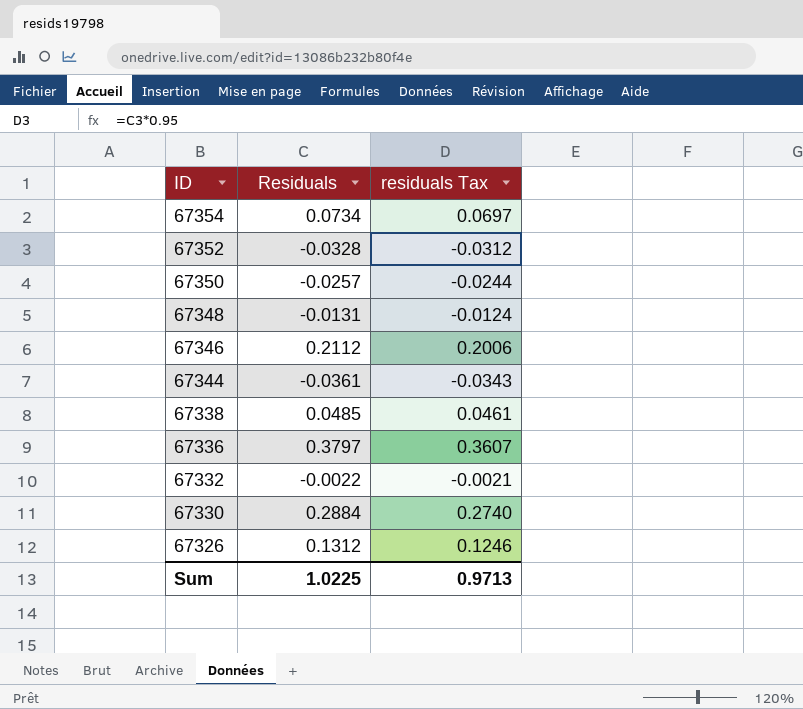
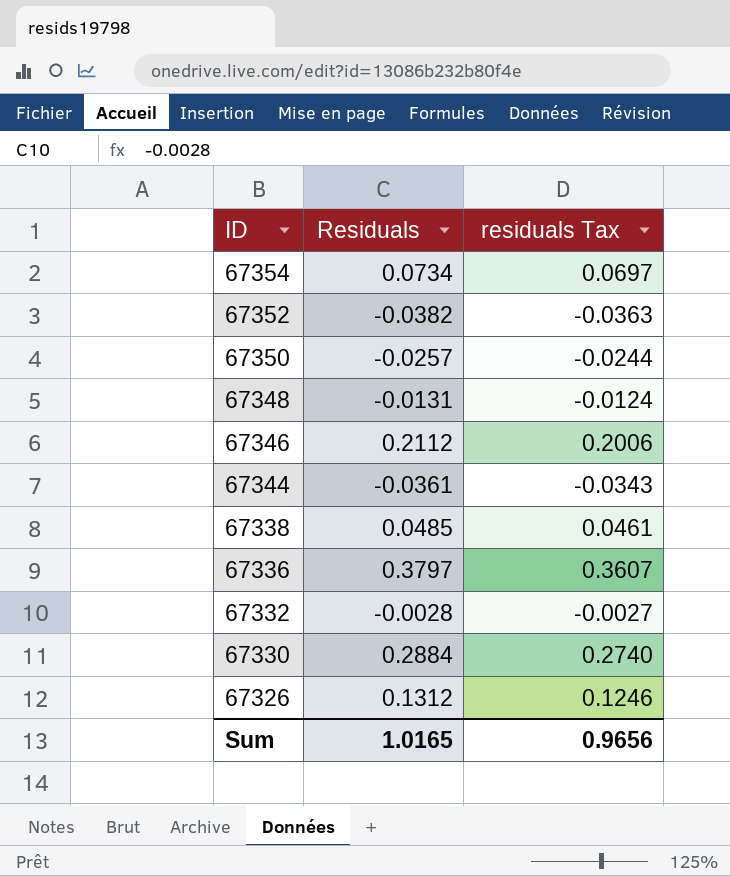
67352 | Residuals: -0.0328 -> -0.0382
67352 | residuals Tax: -0.0312 -> -0.0363
67332 | Residuals: -0.0022 -> -0.0028
67332 | residuals Tax: -0.0021 -> -0.0027
Sum | Residuals: 1.0225 -> 1.0165
Sum | residuals Tax: 0.9713 -> 0.9656

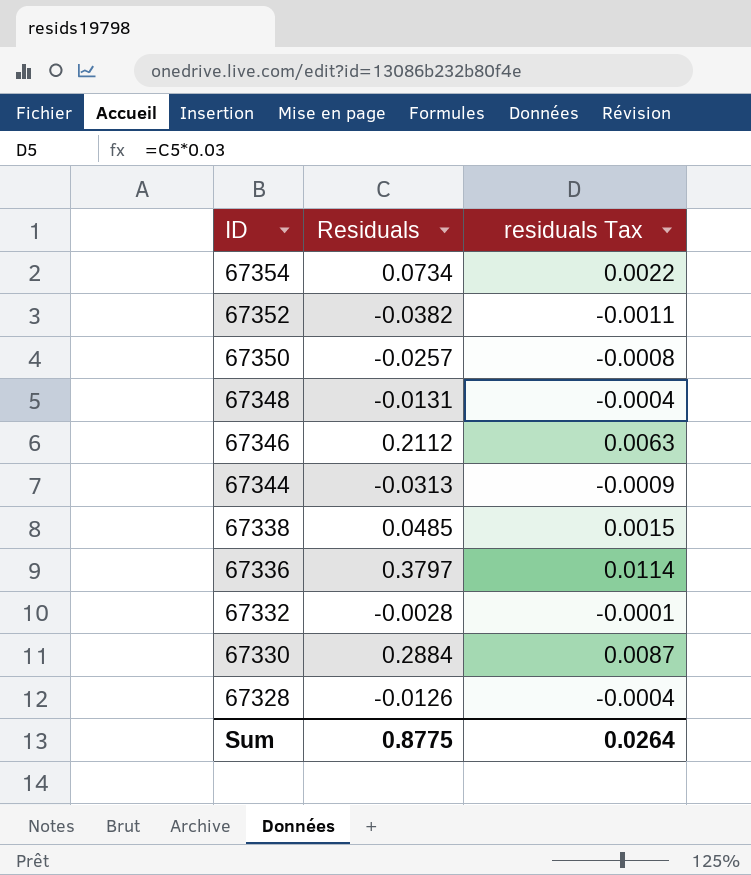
column residuals Tax | formula: [Residuals] * 0.95 -> [Residuals] * 0.03
row 67326: 0.1312 | 0.1246 -> none
67344 | Residuals: -0.0361 -> -0.0313
row 67328: none -> -0.0126 | -0.0004
Sum | Residuals: 1.0165 -> 0.8775
Sum | residuals Tax: 0.9656 -> 0.0264

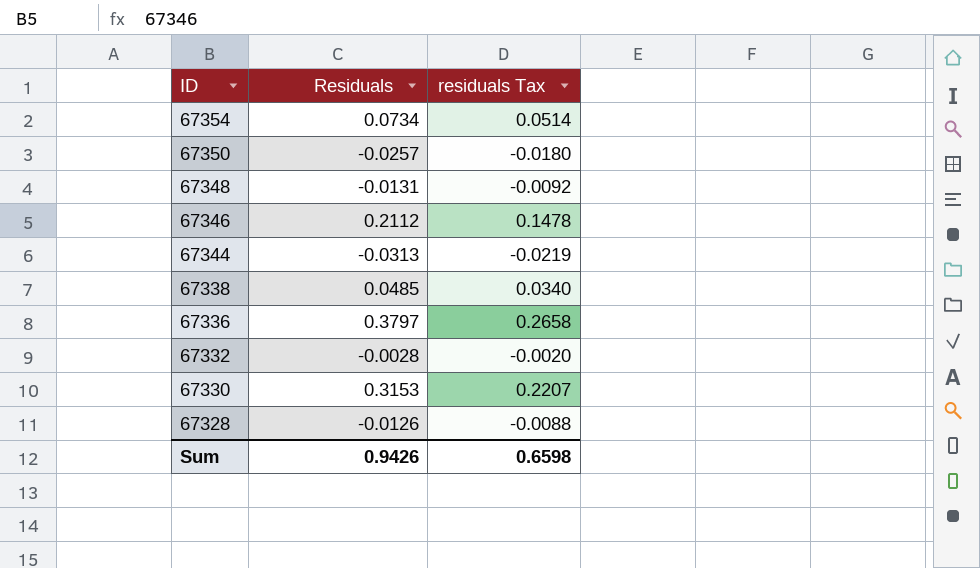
column residuals Tax | formula: [Residuals] * 0.03 -> [Residuals] * 0.7
row 67352: -0.0382 | -0.0011 -> none
67330 | Residuals: 0.2884 -> 0.3153
Sum | Residuals: 0.8775 -> 0.9426
Sum | residuals Tax: 0.0264 -> 0.6598

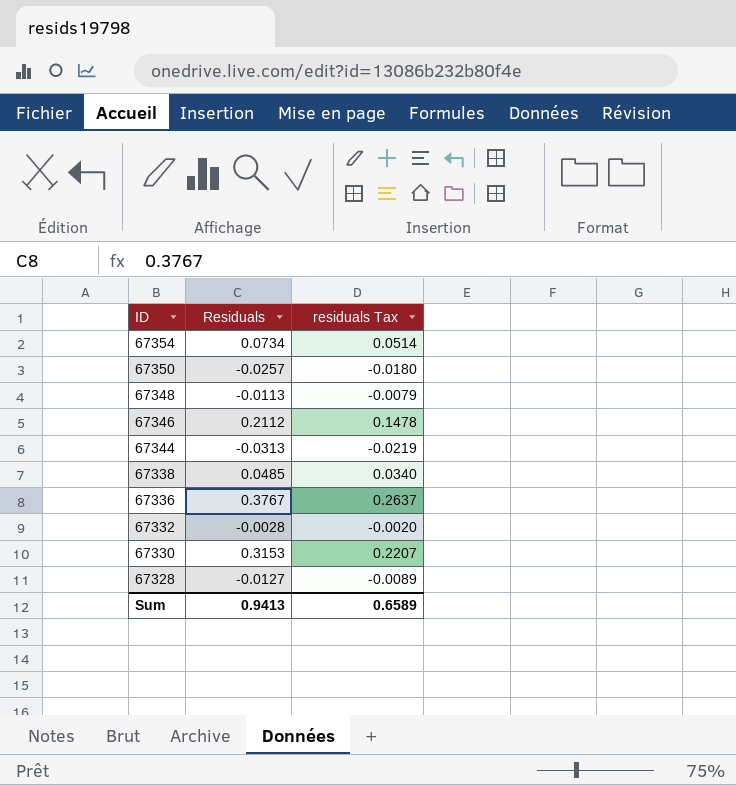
67348 | Residuals: -0.0131 -> -0.0113
67348 | residuals Tax: -0.0092 -> -0.0079
67336 | Residuals: 0.3797 -> 0.3767
67336 | residuals Tax: 0.2658 -> 0.2637
67328 | Residuals: -0.0126 -> -0.0127
67328 | residuals Tax: -0.0088 -> -0.0089
Sum | Residuals: 0.9426 -> 0.9413
Sum | residuals Tax: 0.6598 -> 0.6589

